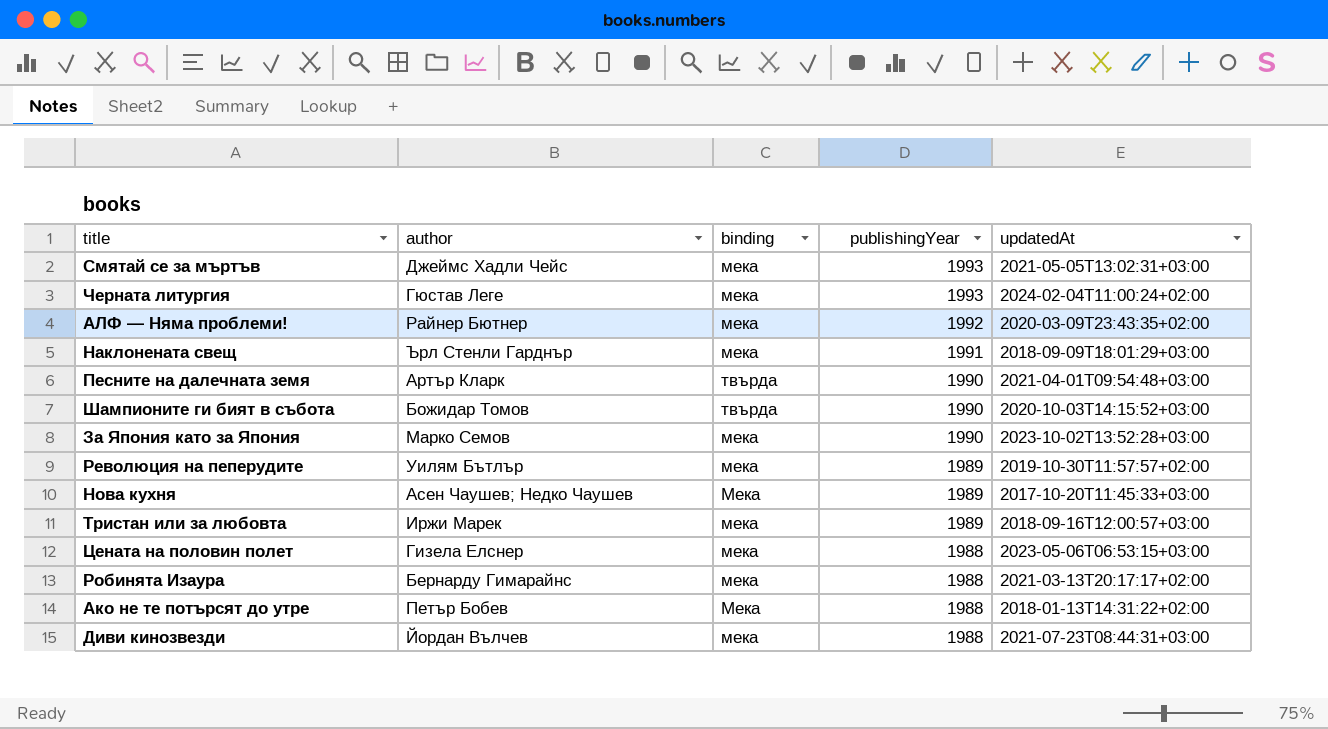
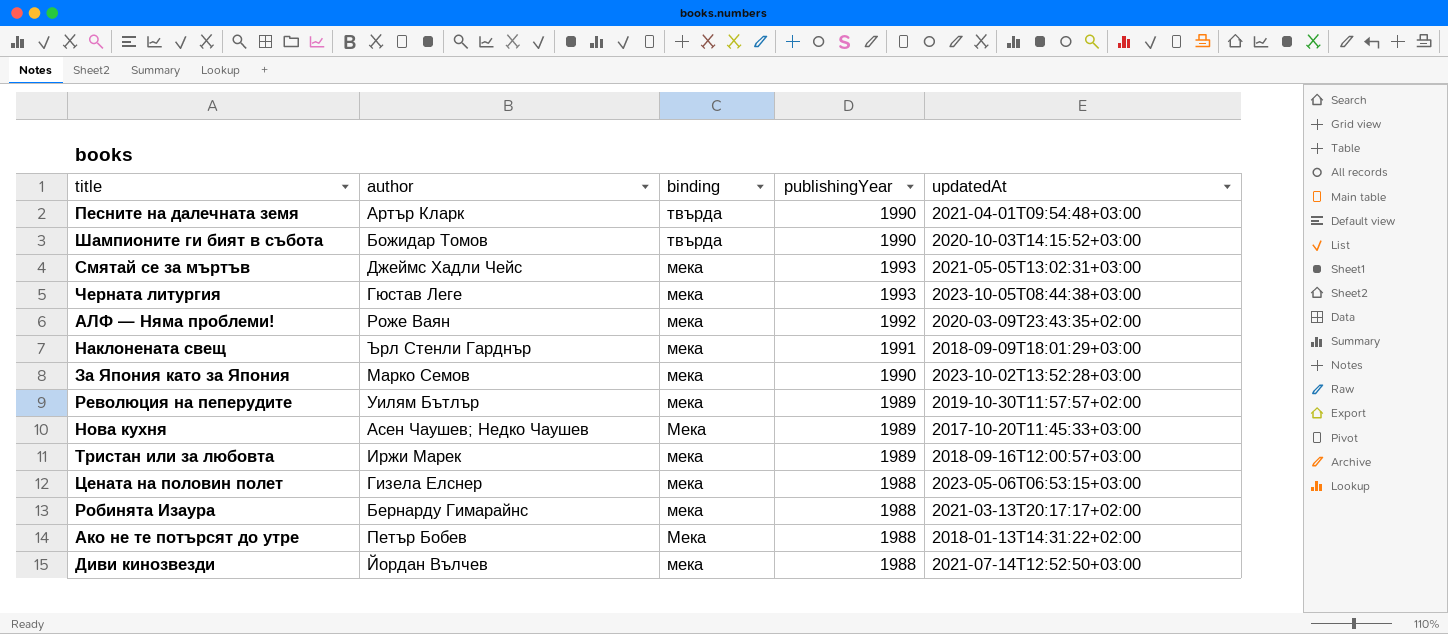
row order: publishingYear descending -> binding descending
Черната литургия | updatedAt: 2024-02-04T11:00:24+02:00 -> 2023-10-05T08:44:38+03:00
АЛФ — Няма проблеми! | author: Райнер Бютнер -> Роже Ваян
Диви кинозвезди | updatedAt: 2021-07-23T08:44:31+03:00 -> 2021-07-14T12:52:50+03:00

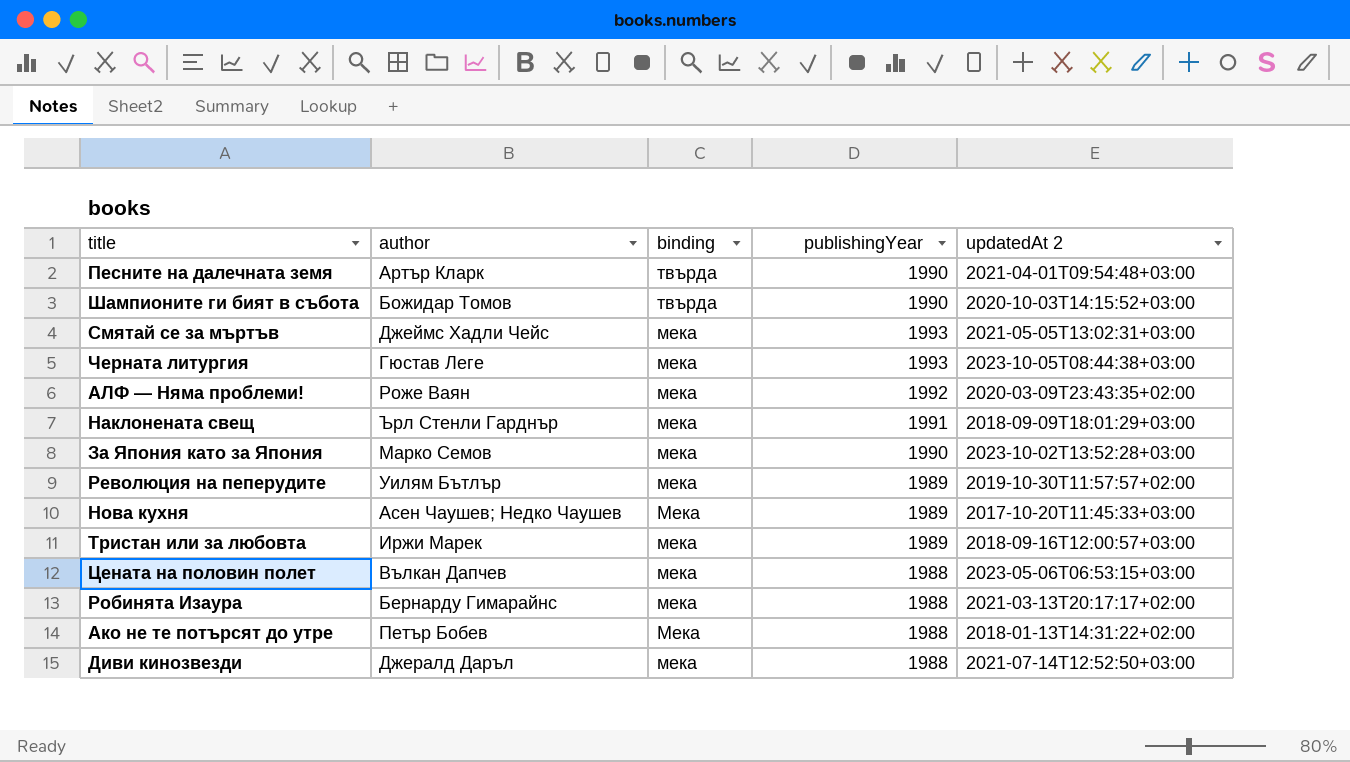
column name: updatedAt -> updatedAt 2
Цената на половин полет | author: Гизела Елснер -> Вълкан Дапчев
Диви кинозвезди | author: Йордан Вълчев -> Джералд Даръл

